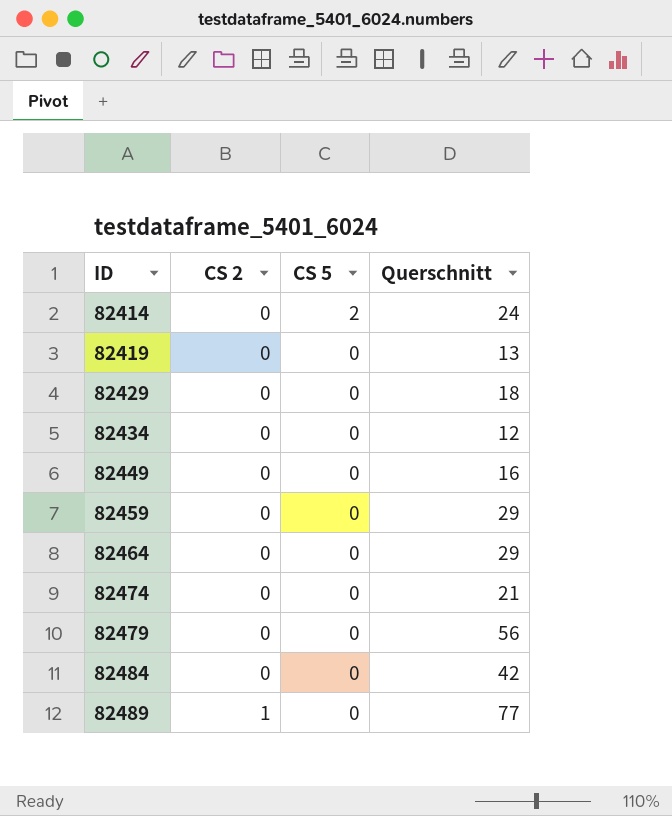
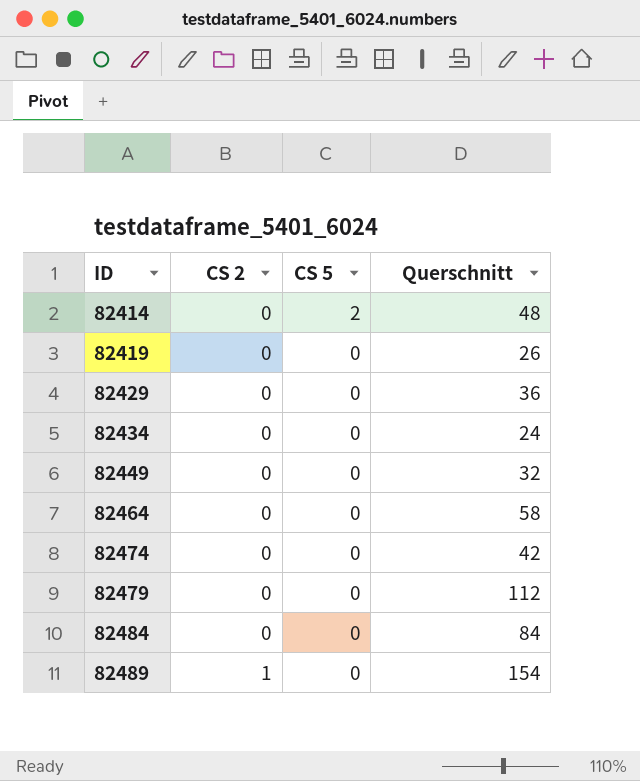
row 82459: 0 | 0 | 29 -> none
82414 | Querschnitt: 24 -> 48
82419 | Querschnitt: 13 -> 26
82429 | Querschnitt: 18 -> 36
82434 | Querschnitt: 12 -> 24
82449 | Querschnitt: 16 -> 32
82464 | Querschnitt: 29 -> 58
82474 | Querschnitt: 21 -> 42
82479 | Querschnitt: 56 -> 112
82484 | Querschnitt: 42 -> 84
82489 | Querschnitt: 77 -> 154

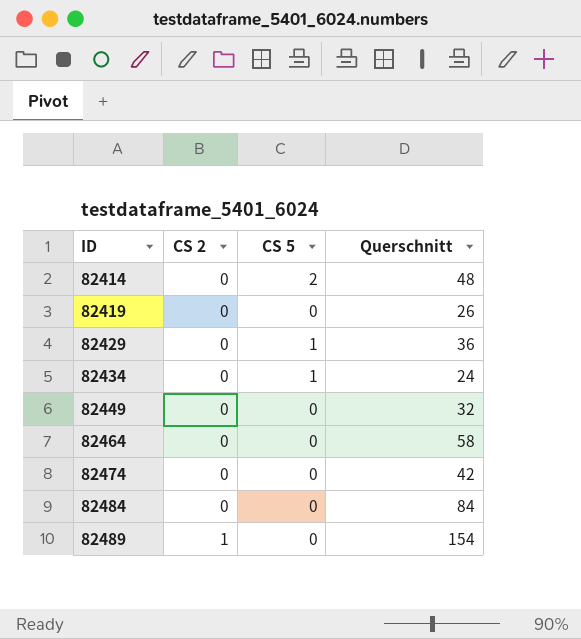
row 82479: 0 | 0 | 112 -> none
82429 | CS 5: 0 -> 1
82434 | CS 5: 0 -> 1

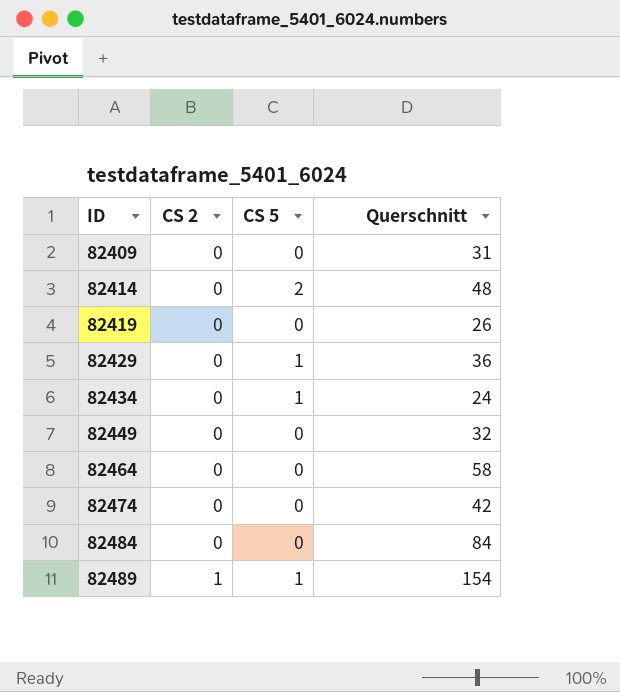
row 82409: none -> 0 | 0 | 31
82489 | CS 5: 0 -> 1

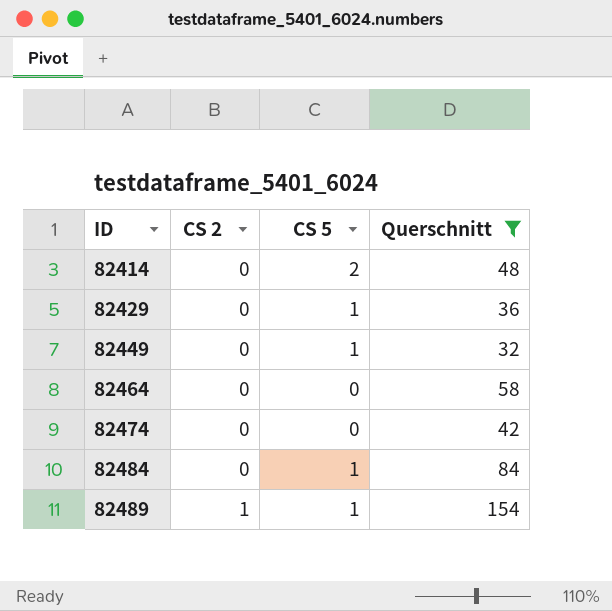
filter: none -> Querschnitt >= 32
82449 | CS 5: 0 -> 1
82484 | CS 5: 0 -> 1

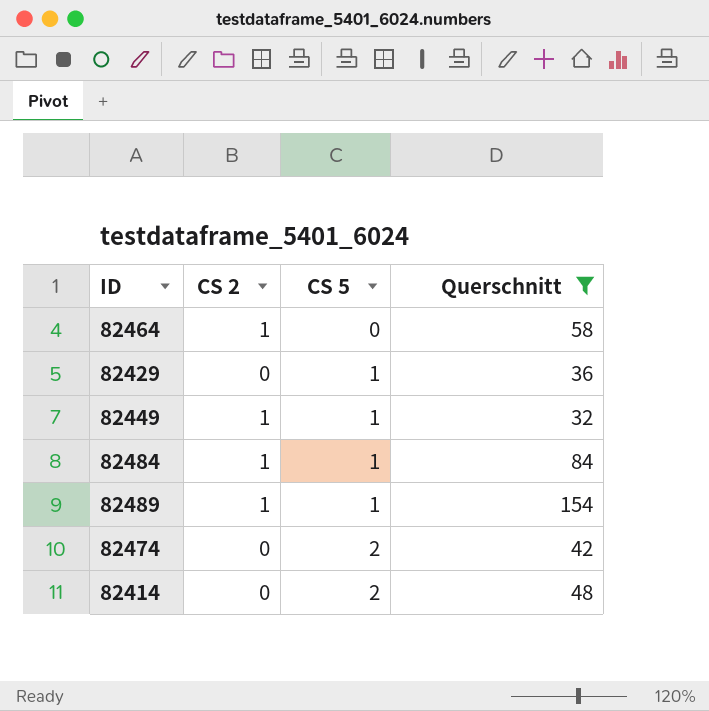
row order: ID ascending -> CS 5 ascending
82464 | CS 2: 0 -> 1
82449 | CS 2: 0 -> 1
82484 | CS 2: 0 -> 1
82474 | CS 5: 0 -> 2

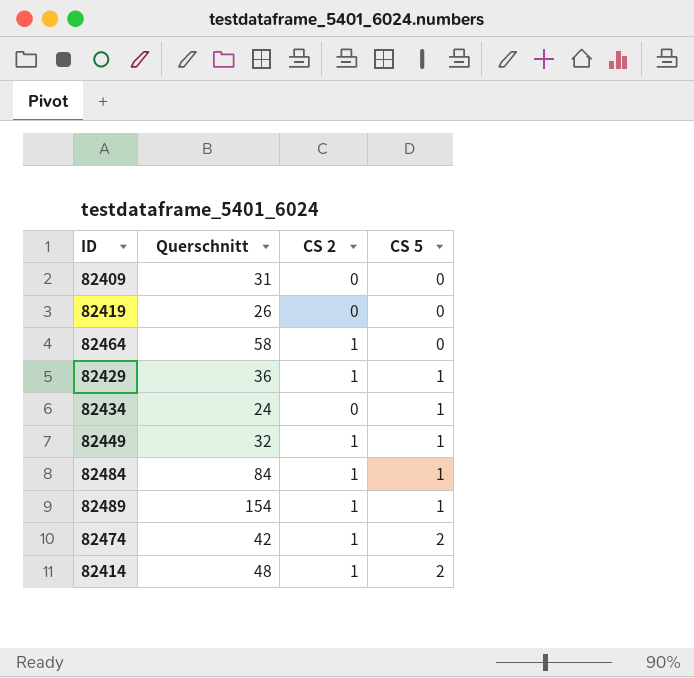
filter: Querschnitt >= 32 -> none
column Querschnitt | position: 4 -> 2
82429 | CS 2: 0 -> 1
82474 | CS 2: 0 -> 1
82414 | CS 2: 0 -> 1

